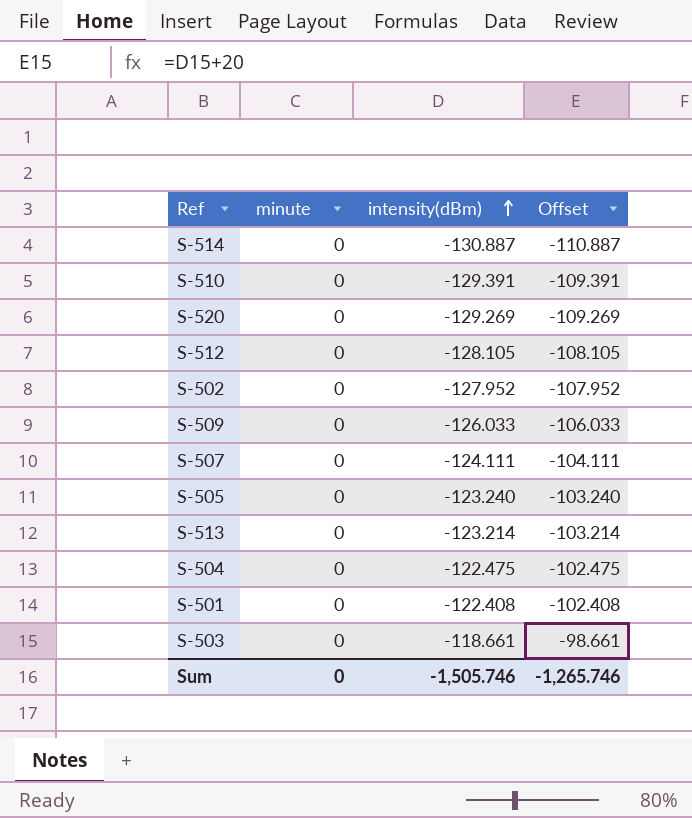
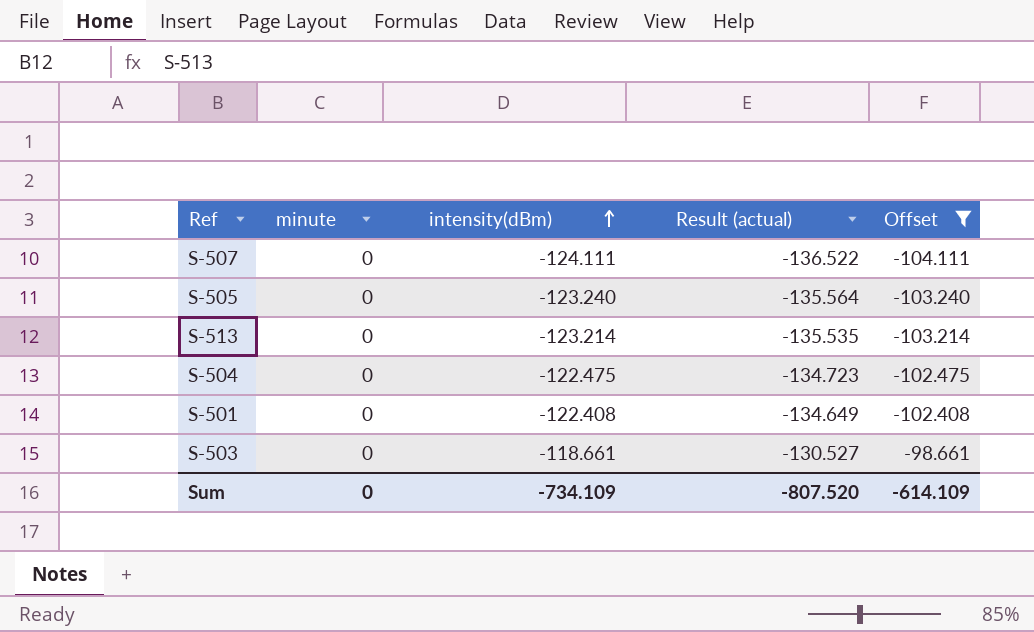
filter: none -> Offset >= -104.111
column Result (actual) | formula: none -> [intensity(dBm)] * 1.1
Sum | intensity(dBm): -1,505.746 -> -734.109
Sum | Offset: -1,265.746 -> -614.109

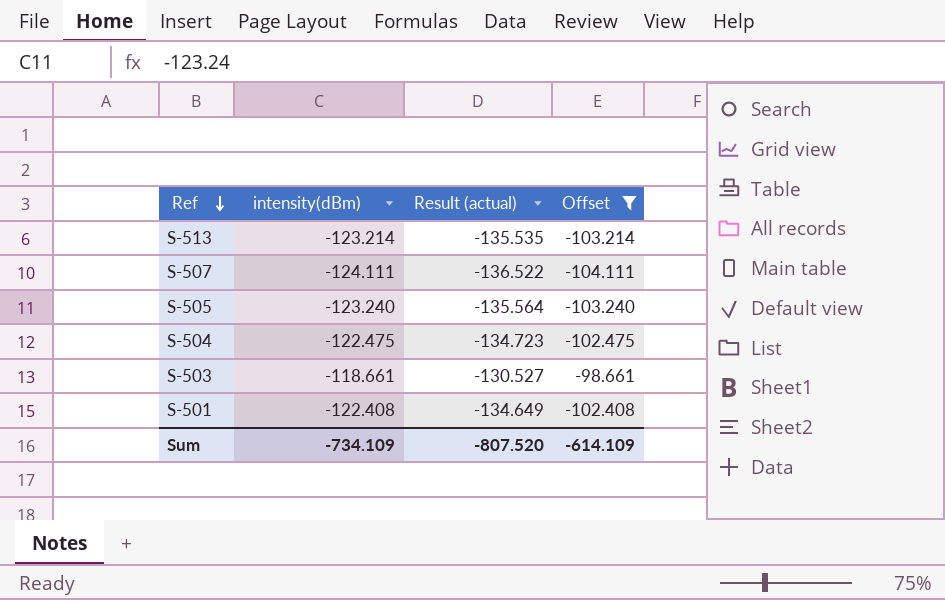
row order: intensity(dBm) ascending -> Ref descending
column minute | position: 2 -> none

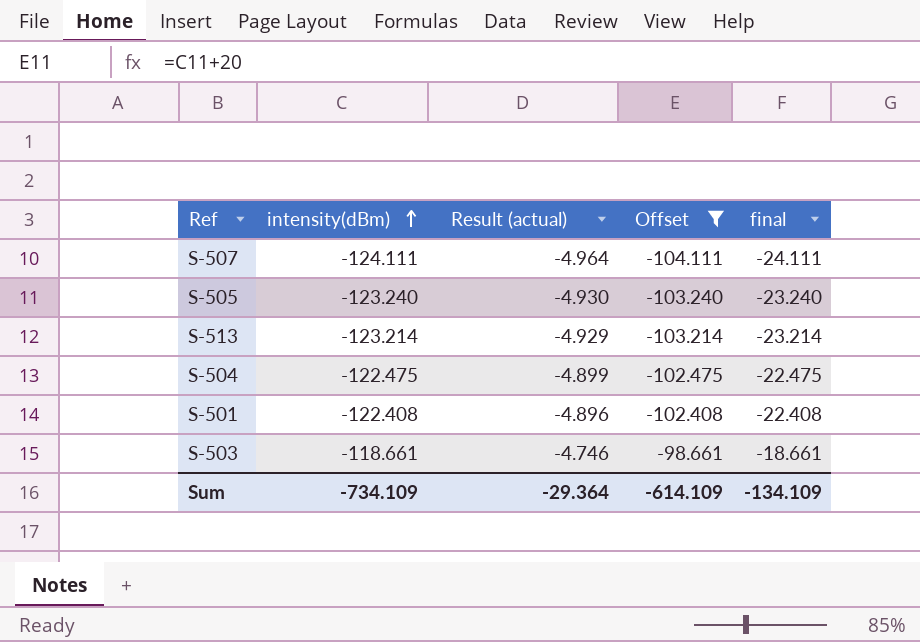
row order: Ref descending -> intensity(dBm) ascending
column Result (actual) | formula: [intensity(dBm)] * 1.1 -> [intensity(dBm)] * 0.04
column final | formula: none -> [intensity(dBm)] + 100
Sum | Result (actual): -807.520 -> -29.364

